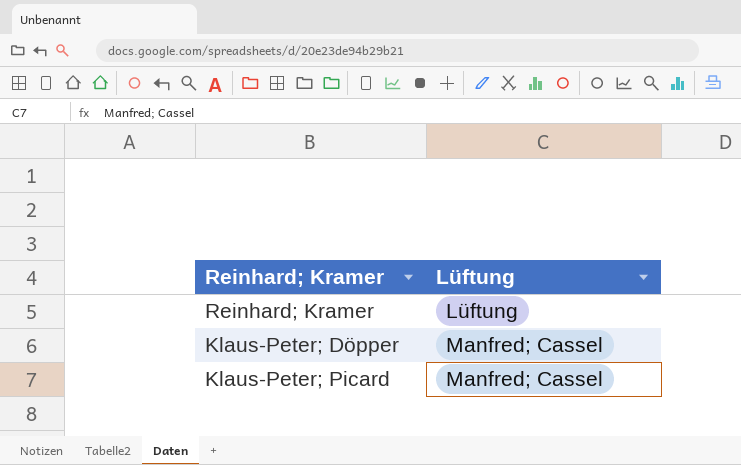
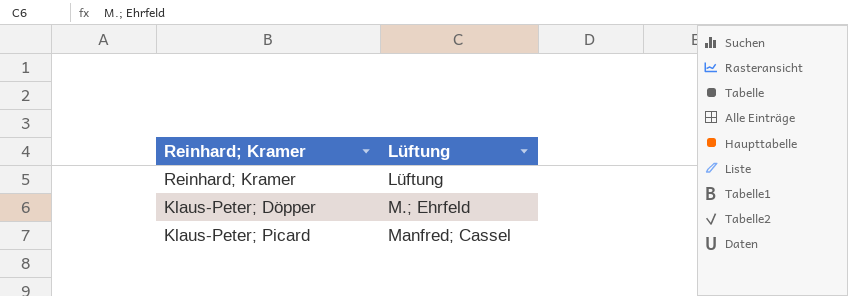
Klaus-Peter; Döpper | Lüftung: Manfred; Cassel -> M.; Ehrfeld

